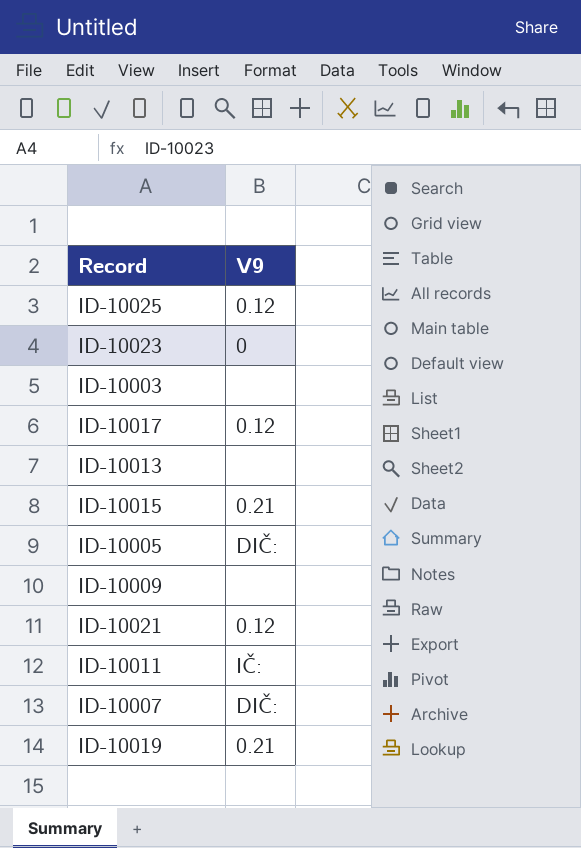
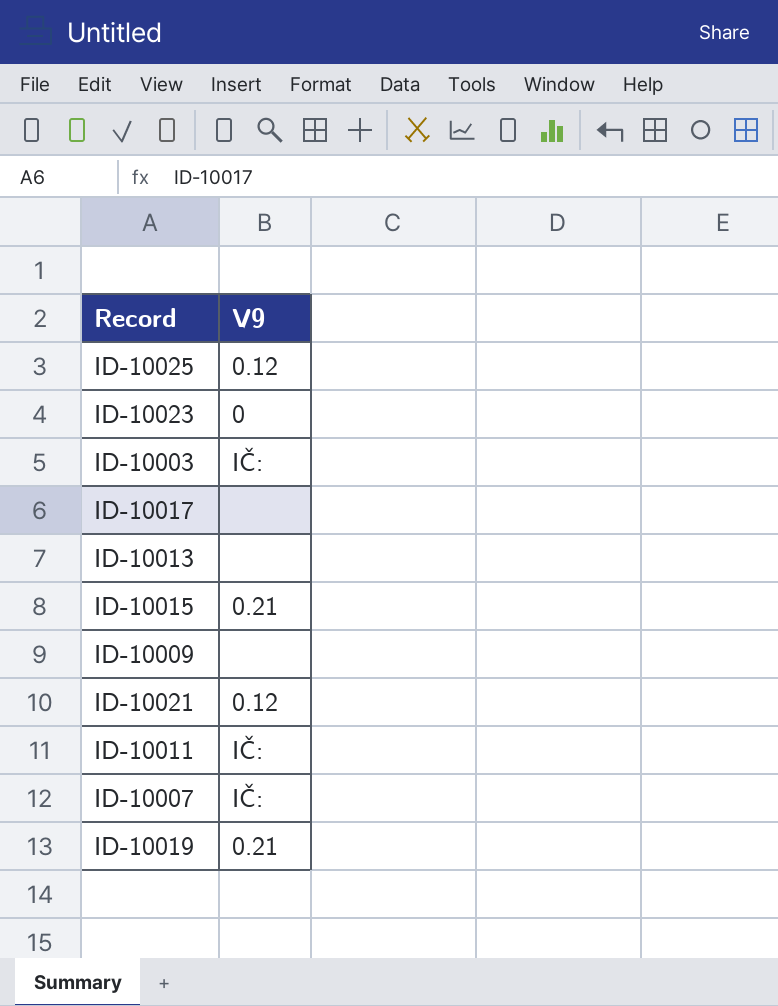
row ID-10005: DIČ: -> none
ID-10003 | V9: none -> IČ:
ID-10017 | V9: 0.12 -> none
ID-10007 | V9: DIČ: -> IČ:

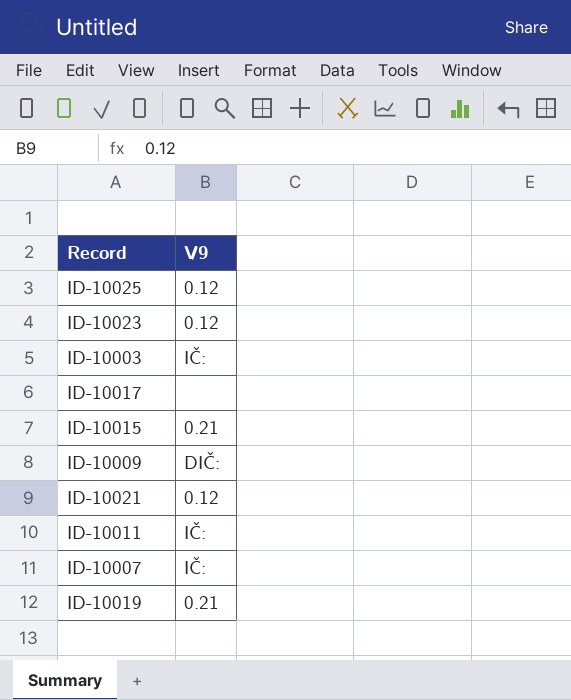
row ID-10013: none -> none
ID-10023 | V9: 0 -> 0.12
ID-10009 | V9: none -> DIČ:

